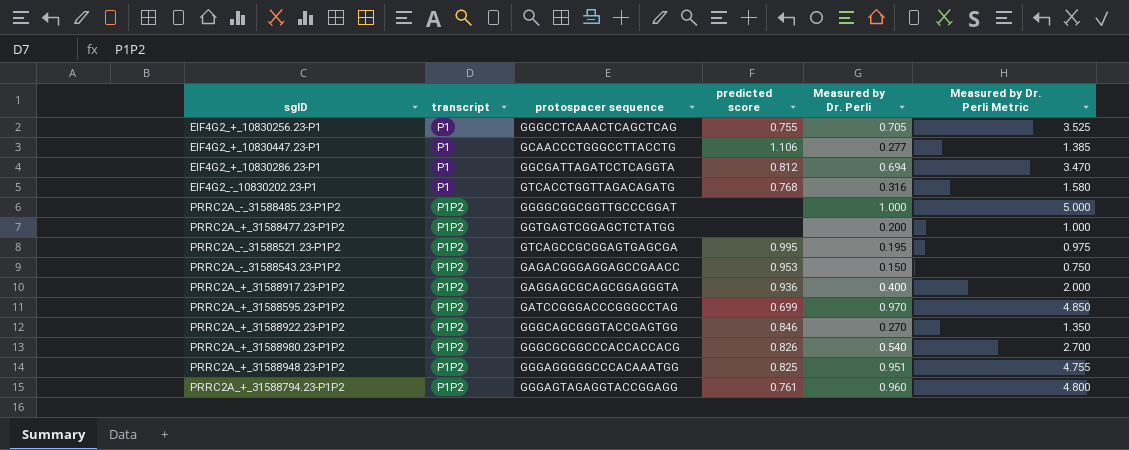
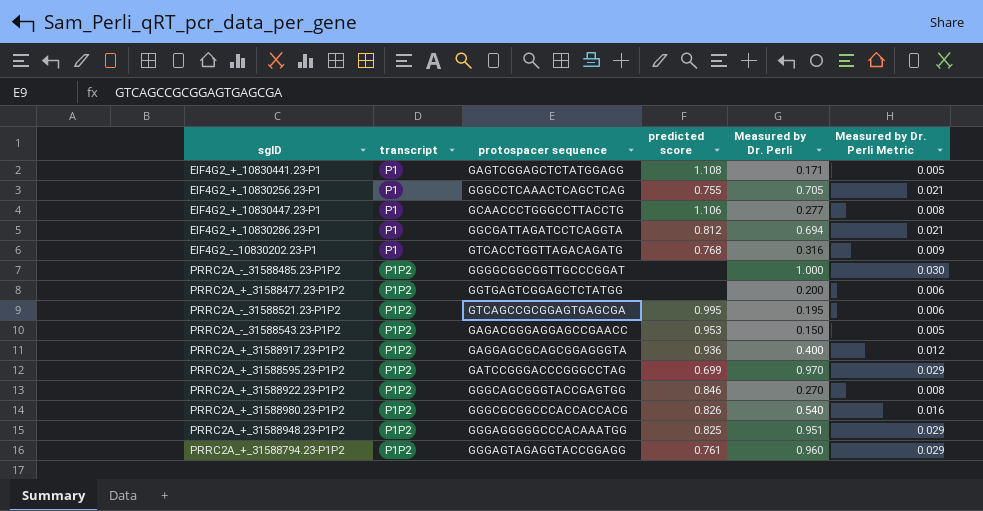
column Measured by Dr. Perli Metric | formula: [Measured by Dr. Perli] * 5 -> [Measured by Dr. Perli] * 0.03
row EIF4G2_+_10830441.23-P1: none -> P1 | GAGTCGGAGCTCTATGGAGG | 1.108 | 0.171 | 0.005

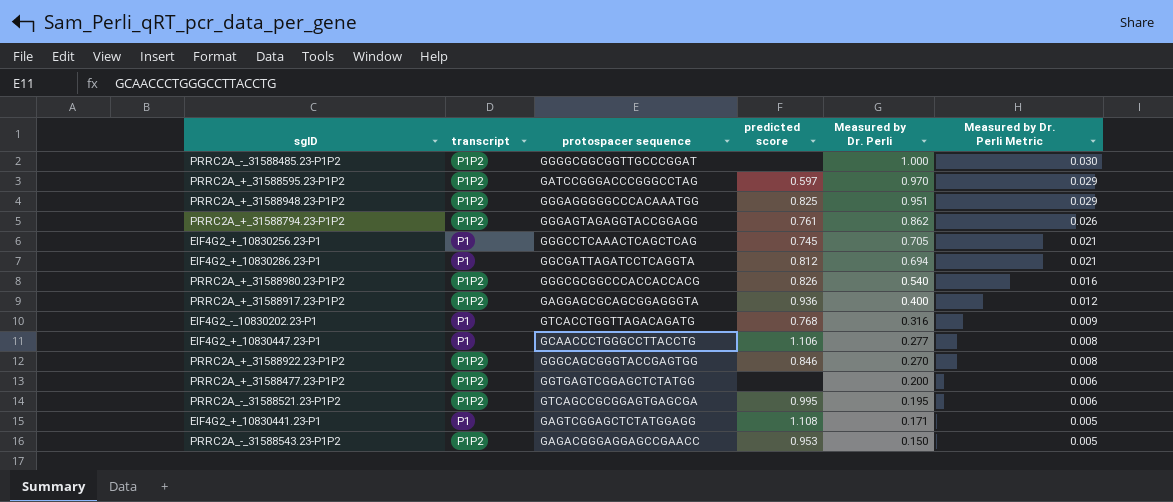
row order: transcript ascending -> Measured by Dr. Perli descending
PRRC2A_+_31588595.23-P1P2 | predicted score: 0.699 -> 0.597
PRRC2A_+_31588794.23-P1P2 | Measured by Dr. Perli: 0.960 -> 0.862
PRRC2A_+_31588794.23-P1P2 | Measured by Dr. Perli Metric: 0.029 -> 0.026
EIF4G2_+_10830256.23-P1 | predicted score: 0.755 -> 0.745

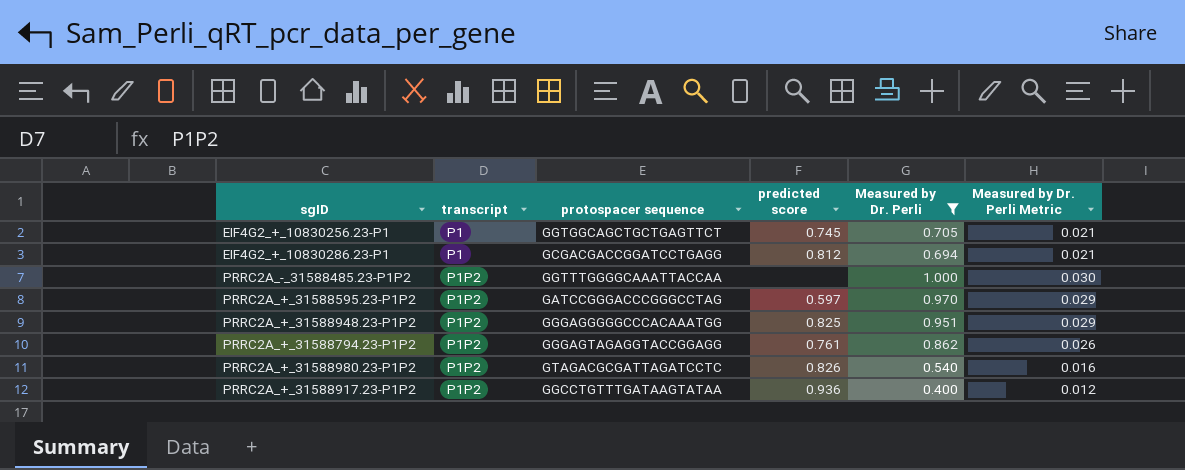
filter: none -> Measured by Dr. Perli >= 0.400
row order: Measured by Dr. Perli descending -> transcript ascending
EIF4G2_+_10830256.23-P1 | protospacer sequence: GGGCCTCAAACTCAGCTCAG -> GGTGGCAGCTGCTGAGTTCT
EIF4G2_+_10830286.23-P1 | protospacer sequence: GGCGATTAGATCCTCAGGTA -> GCGACGACCGGATCCTGAGG
PRRC2A_-_31588485.23-P1P2 | protospacer sequence: GGGGCGGCGGTTGCCCGGAT -> GGTTTGGGGCAAATTACCAA
PRRC2A_+_31588980.23-P1P2 | protospacer sequence: GGGCGCGGCCCACCACCACG -> GTAGACGCGATTAGATCCTC
PRRC2A_+_31588917.23-P1P2 | protospacer sequence: GAGGAGCGCAGCGGAGGGTA -> GGCCTGTTTGATAAGTATAA

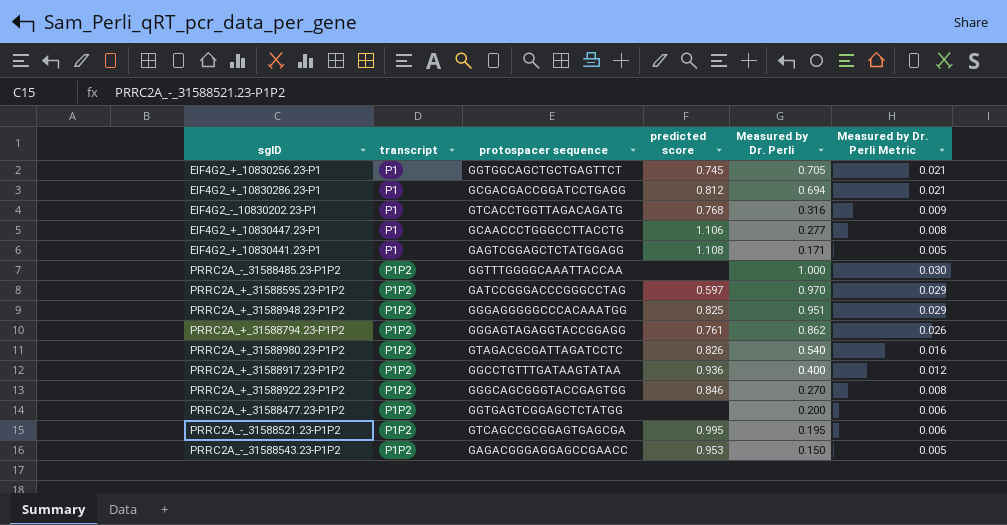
filter: Measured by Dr. Perli >= 0.400 -> none

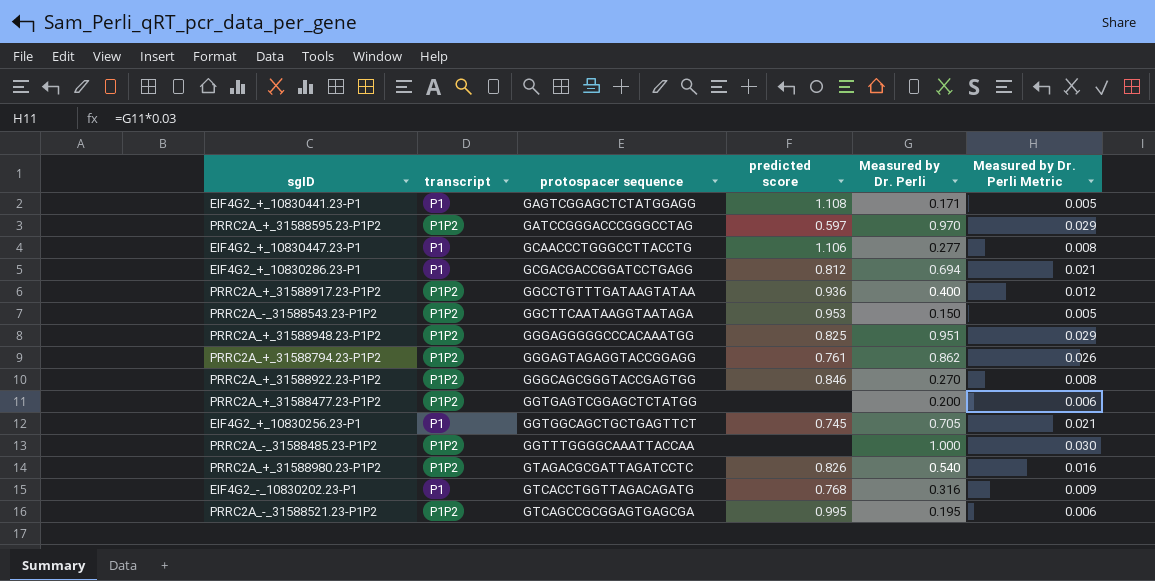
row order: transcript ascending -> protospacer sequence ascending
PRRC2A_-_31588543.23-P1P2 | protospacer sequence: GAGACGGGAGGAGCCGAACC -> GGCTTCAATAAGGTAATAGA

